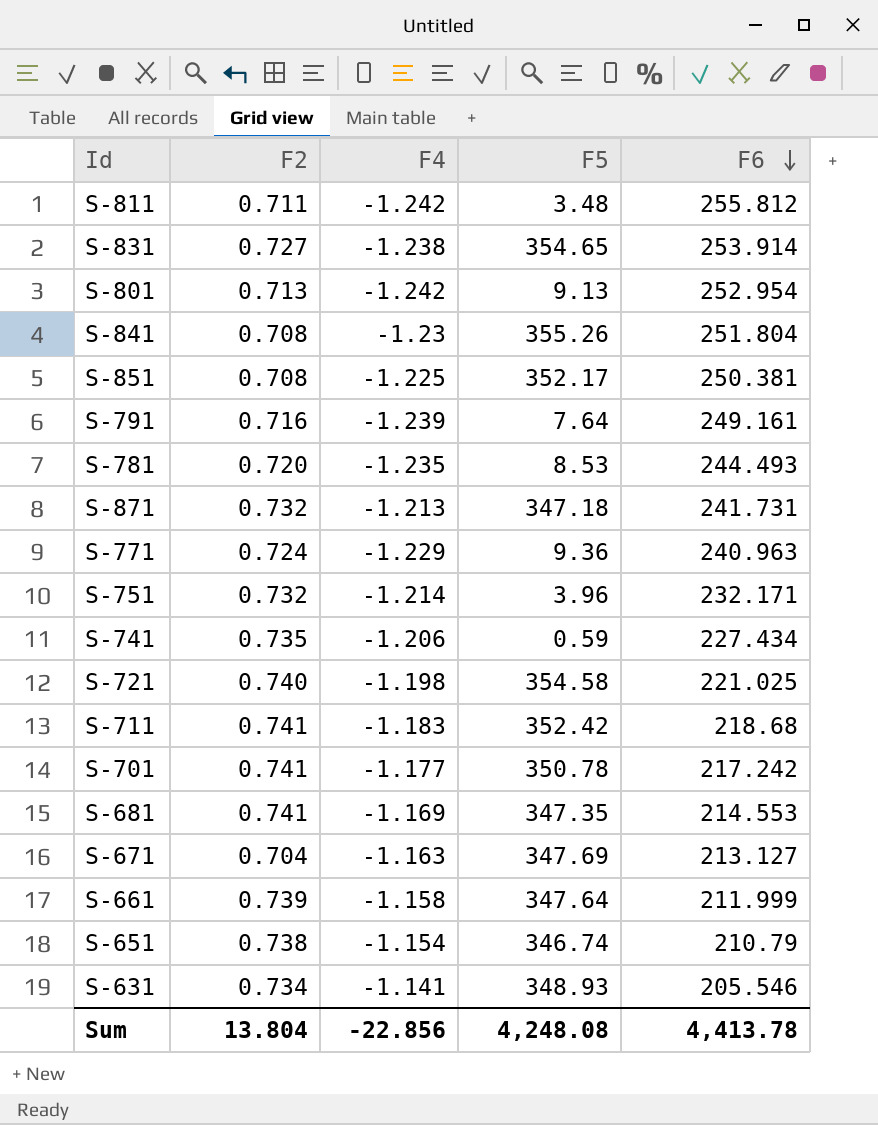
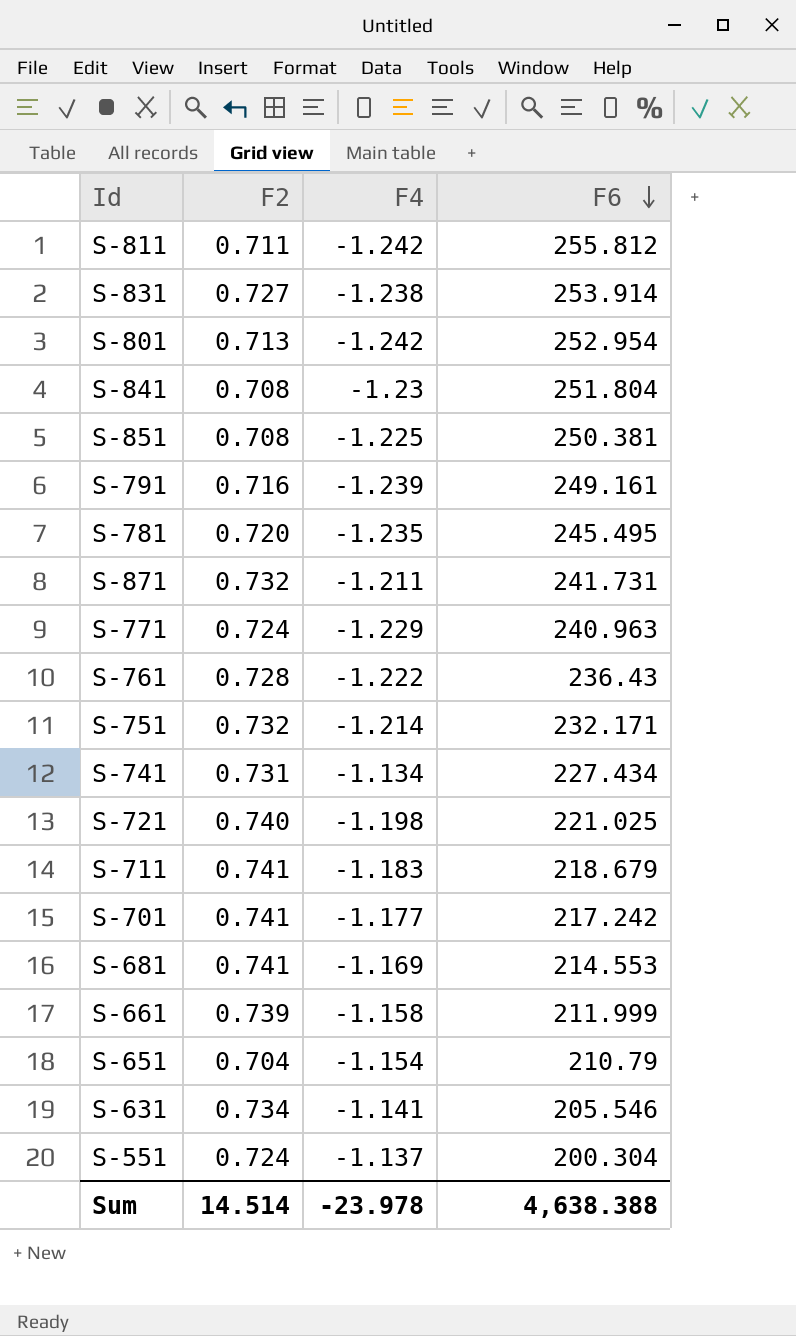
column F5 | position: 4 -> none
row S-671: 0.704 | -1.163 | 347.69 | 213.127 -> none
S-781 | F6: 244.493 -> 245.495
S-871 | F4: -1.213 -> -1.211
row S-761: none -> 0.728 | -1.222 | 236.43
S-741 | F2: 0.735 -> 0.731
S-741 | F4: -1.206 -> -1.134
S-711 | F6: 218.68 -> 218.679
S-651 | F2: 0.738 -> 0.704
row S-551: none -> 0.724 | -1.137 | 200.304
Sum | F2: 13.804 -> 14.514
Sum | F4: -22.856 -> -23.978
Sum | F6: 4,413.78 -> 4,638.388

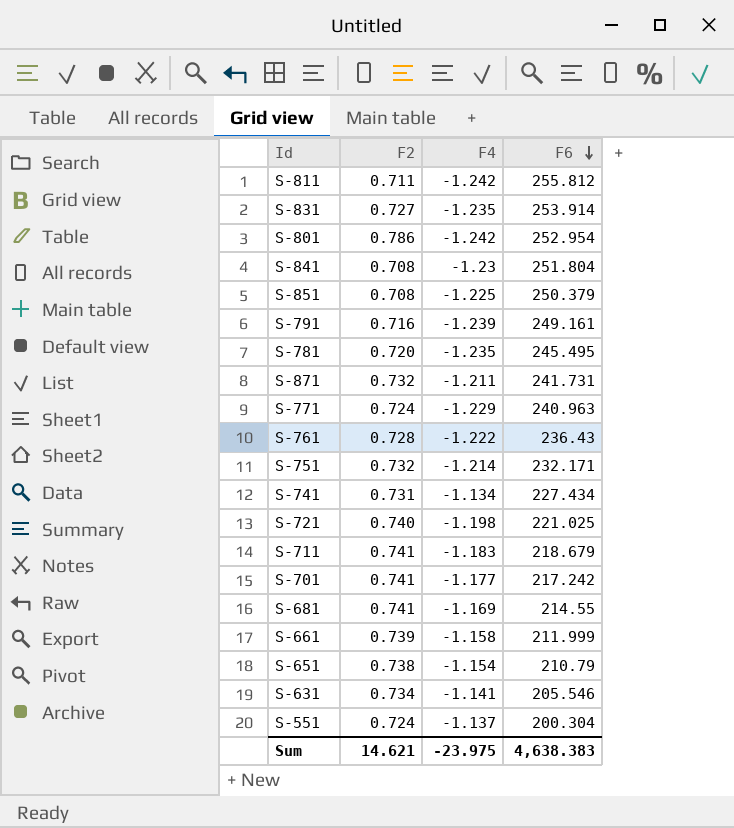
S-831 | F4: -1.238 -> -1.235
S-801 | F2: 0.713 -> 0.786
S-851 | F6: 250.381 -> 250.379
S-681 | F6: 214.553 -> 214.55
S-651 | F2: 0.704 -> 0.738
Sum | F2: 14.514 -> 14.621
Sum | F4: -23.978 -> -23.975
Sum | F6: 4,638.388 -> 4,638.383

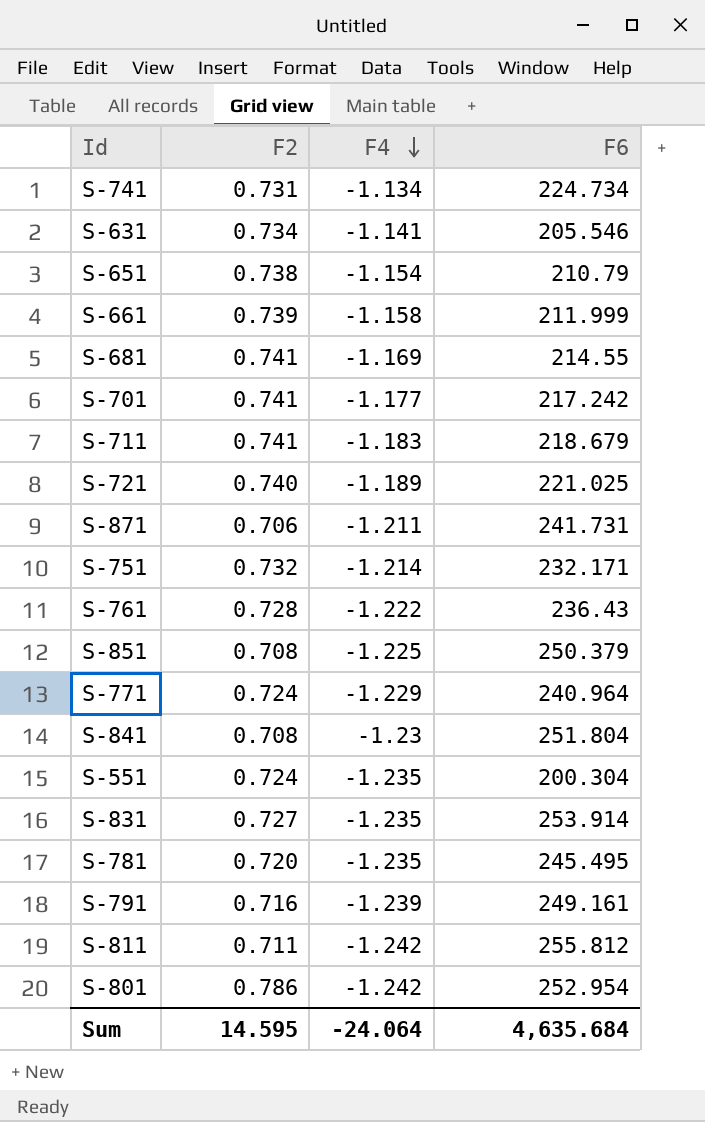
row order: F6 descending -> F4 descending
S-741 | F6: 227.434 -> 224.734
S-721 | F4: -1.198 -> -1.189
S-871 | F2: 0.732 -> 0.706
S-771 | F6: 240.963 -> 240.964
S-551 | F4: -1.137 -> -1.235
Sum | F2: 14.621 -> 14.595
Sum | F4: -23.975 -> -24.064
Sum | F6: 4,638.383 -> 4,635.684

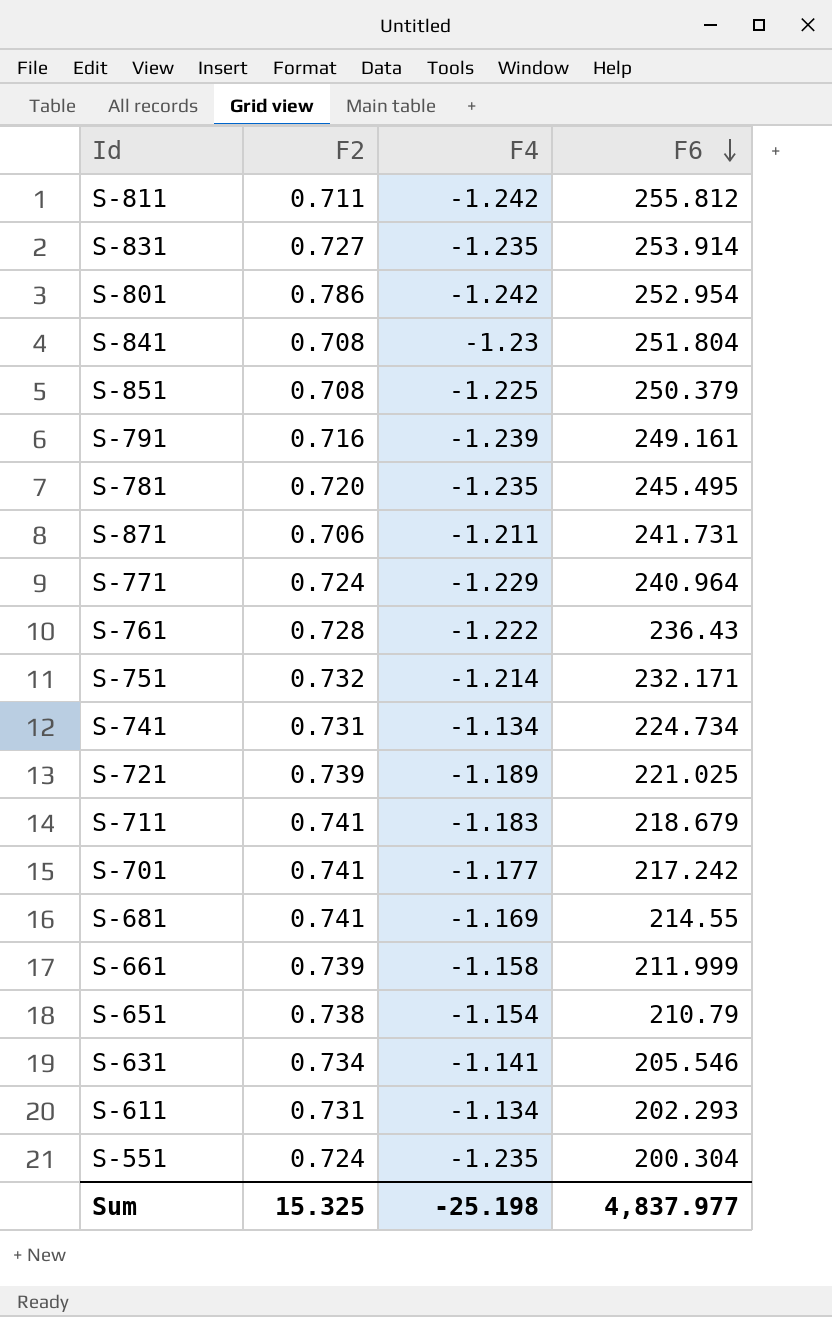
row order: F4 descending -> F6 descending
S-721 | F2: 0.740 -> 0.739
row S-611: none -> 0.731 | -1.134 | 202.293
Sum | F2: 14.595 -> 15.325
Sum | F4: -24.064 -> -25.198
Sum | F6: 4,635.684 -> 4,837.977

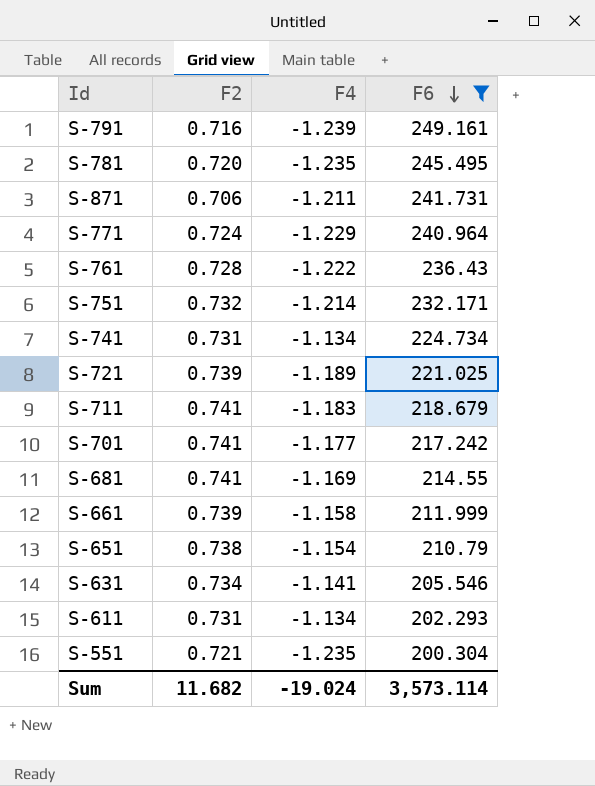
filter: none -> F6 <= 249.161
S-551 | F2: 0.724 -> 0.721
Sum | F2: 15.325 -> 11.682
Sum | F4: -25.198 -> -19.024
Sum | F6: 4,837.977 -> 3,573.114

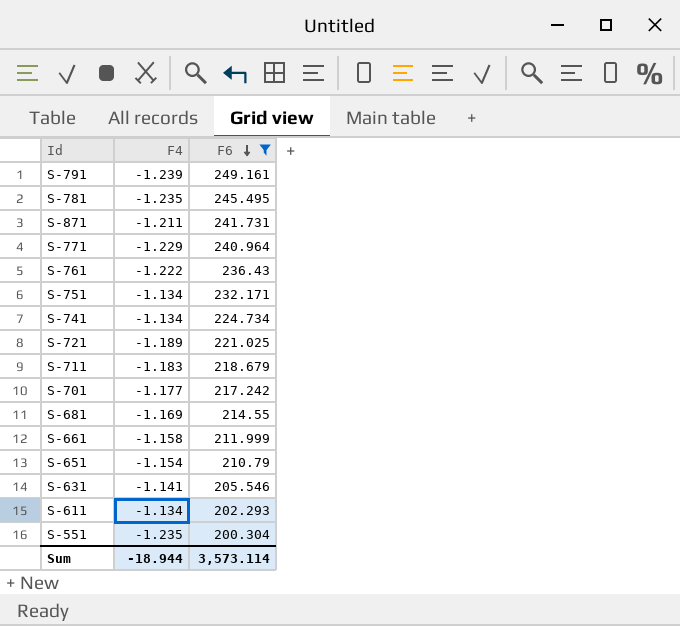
column F2 | position: 2 -> none
S-751 | F4: -1.214 -> -1.134
Sum | F4: -19.024 -> -18.944

